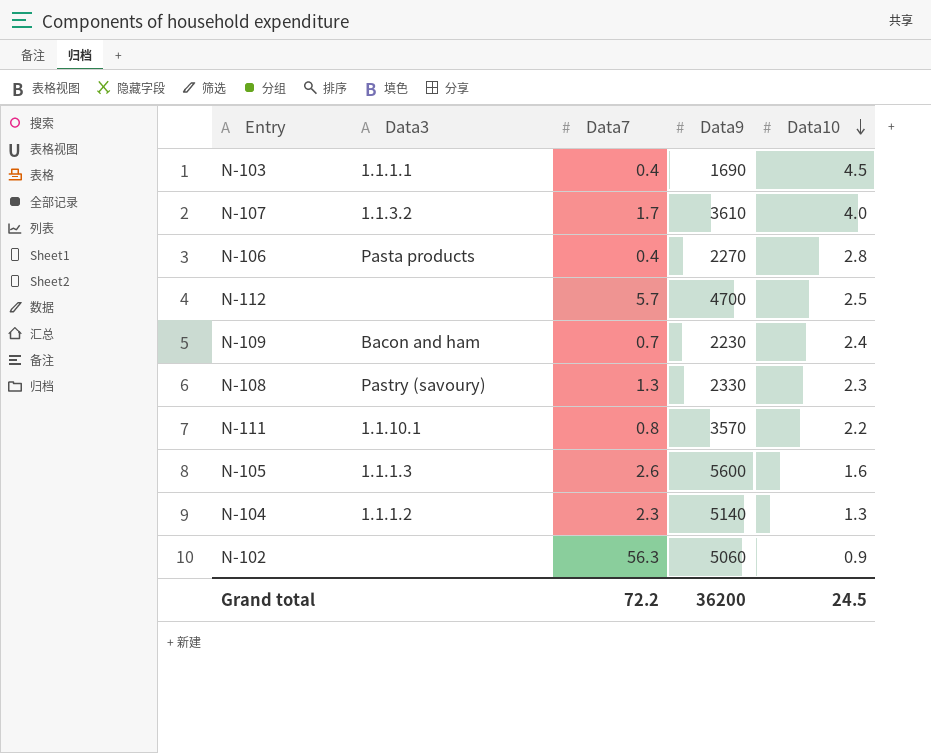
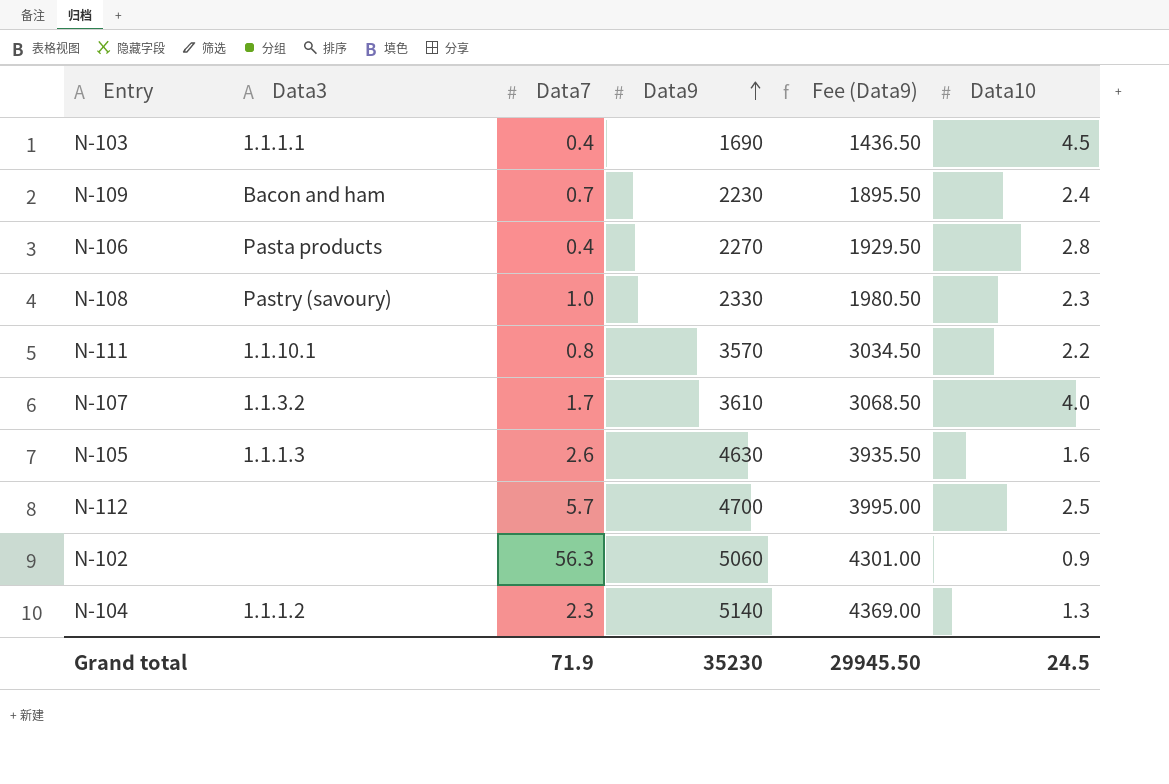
row order: Data10 descending -> Data9 ascending
column Fee (Data9) | formula: none -> [Data9] * 0.85
N-108 | Data7: 1.3 -> 1.0
N-105 | Data9: 5600 -> 4630
Grand total | Data7: 72.2 -> 71.9
Grand total | Data9: 36200 -> 35230

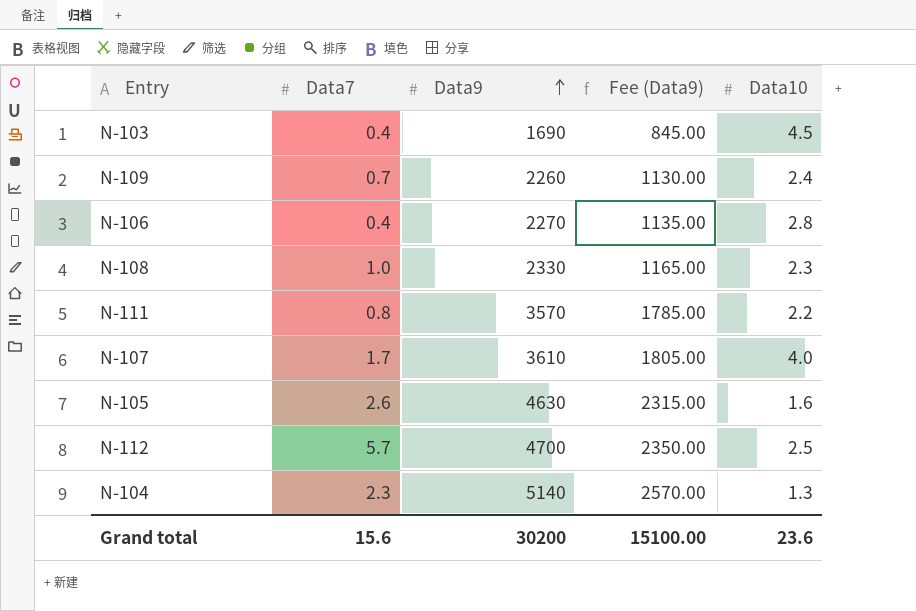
column Data3 | position: 2 -> none
column Fee (Data9) | formula: [Data9] * 0.85 -> [Data9] * 0.5
row N-102: none | 56.3 | 5060 | 4301.00 | 0.9 -> none
N-109 | Data9: 2230 -> 2260
Grand total | Data7: 71.9 -> 15.6
Grand total | Data9: 35230 -> 30200
Grand total | Fee (Data9): 29945.50 -> 15100.00
Grand total | Data10: 24.5 -> 23.6

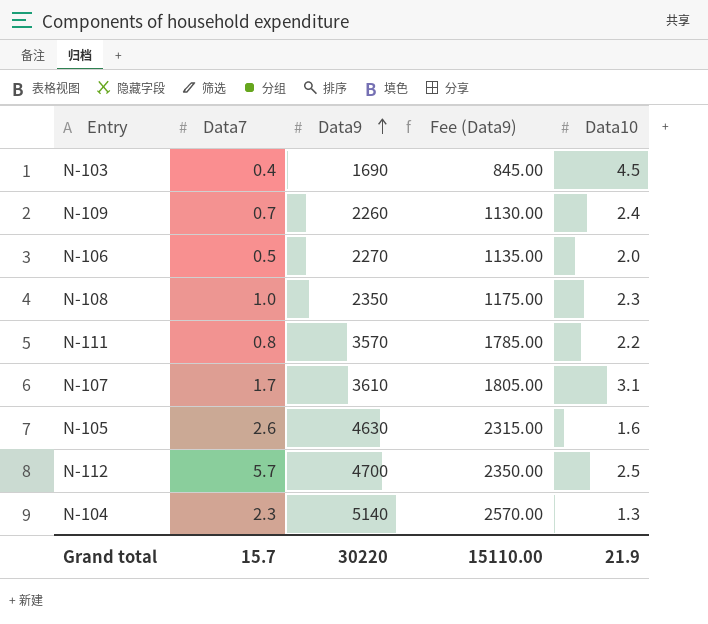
N-106 | Data7: 0.4 -> 0.5
N-106 | Data10: 2.8 -> 2.0
N-108 | Data9: 2330 -> 2350
N-108 | Fee (Data9): 1165.00 -> 1175.00
N-107 | Data10: 4.0 -> 3.1
Grand total | Data7: 15.6 -> 15.7
Grand total | Data9: 30200 -> 30220
Grand total | Fee (Data9): 15100.00 -> 15110.00
Grand total | Data10: 23.6 -> 21.9

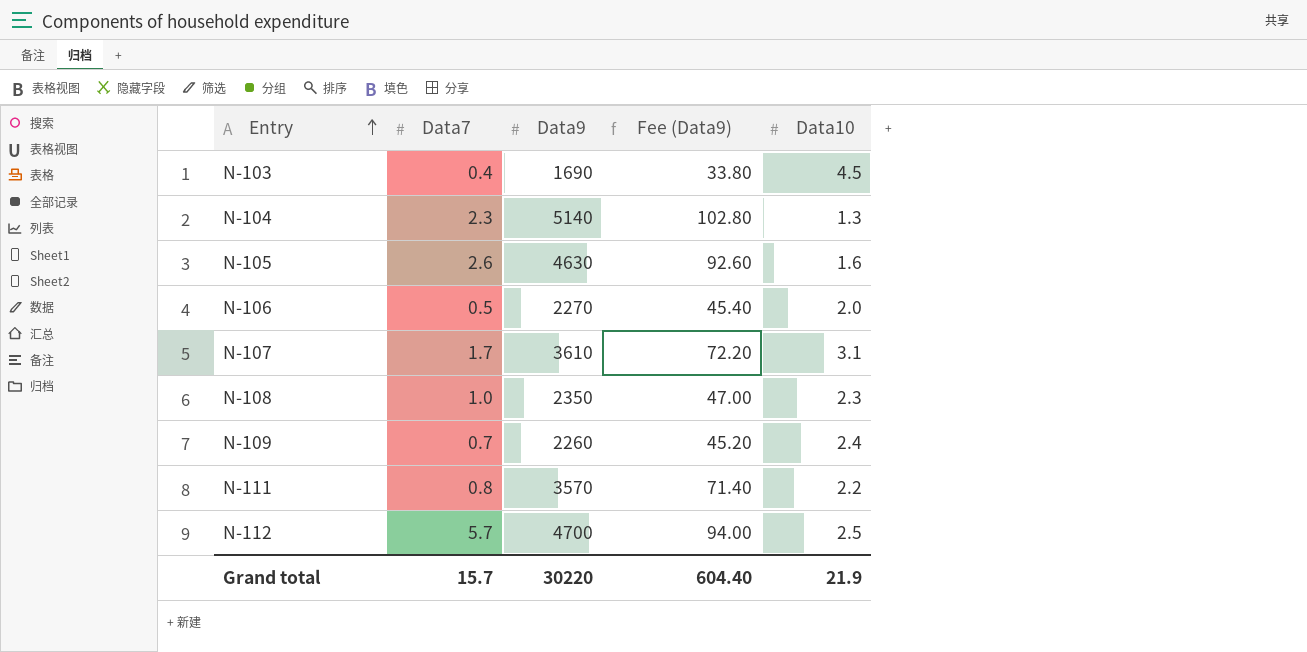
row order: Data9 ascending -> Entry ascending
column Fee (Data9) | formula: [Data9] * 0.5 -> [Data9] * 0.02
Grand total | Fee (Data9): 15110.00 -> 604.40

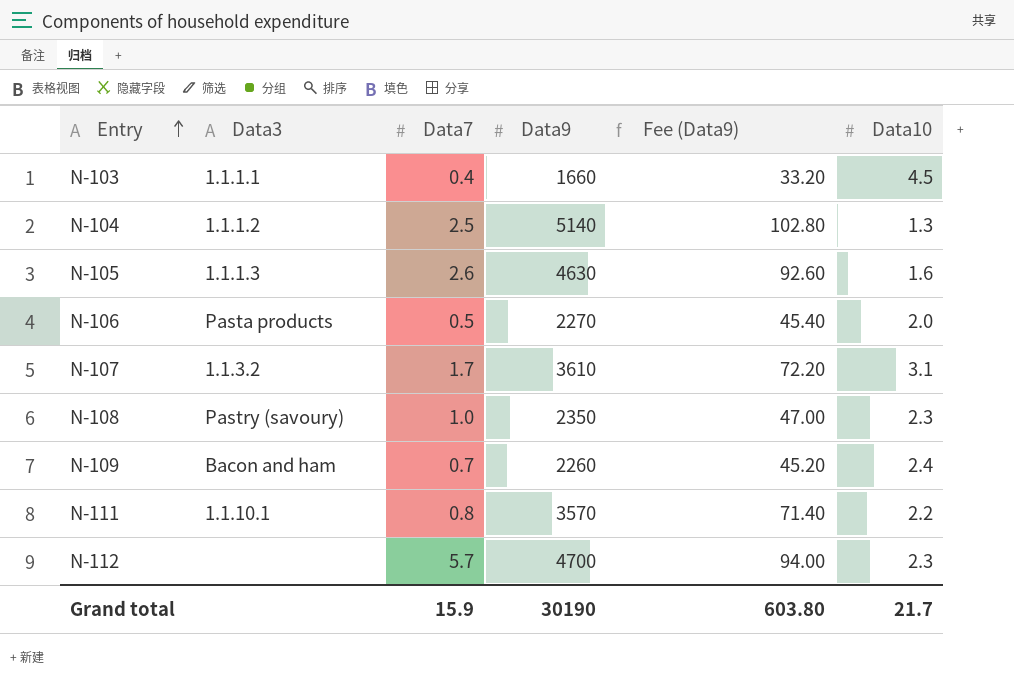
column Data3 | position: none -> 2
N-103 | Data9: 1690 -> 1660
N-103 | Fee (Data9): 33.80 -> 33.20
N-104 | Data7: 2.3 -> 2.5
N-112 | Data10: 2.5 -> 2.3
Grand total | Data7: 15.7 -> 15.9
Grand total | Data9: 30220 -> 30190
Grand total | Fee (Data9): 604.40 -> 603.80
Grand total | Data10: 21.9 -> 21.7

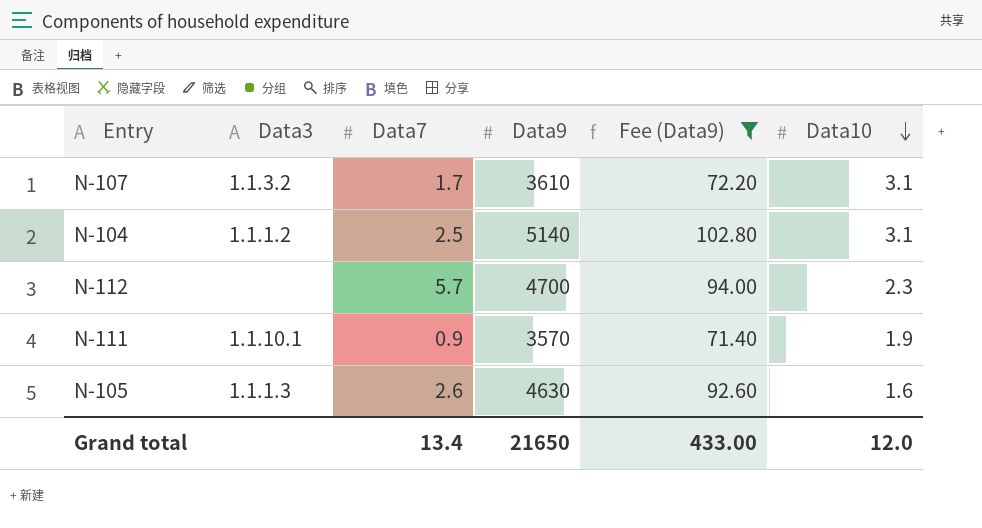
filter: none -> Fee (Data9) >= 71.40
row order: Entry ascending -> Data10 descending
N-104 | Data10: 1.3 -> 3.1
N-111 | Data7: 0.8 -> 0.9
N-111 | Data10: 2.2 -> 1.9
Grand total | Data7: 15.9 -> 13.4
Grand total | Data9: 30190 -> 21650
Grand total | Fee (Data9): 603.80 -> 433.00
Grand total | Data10: 21.7 -> 12.0

